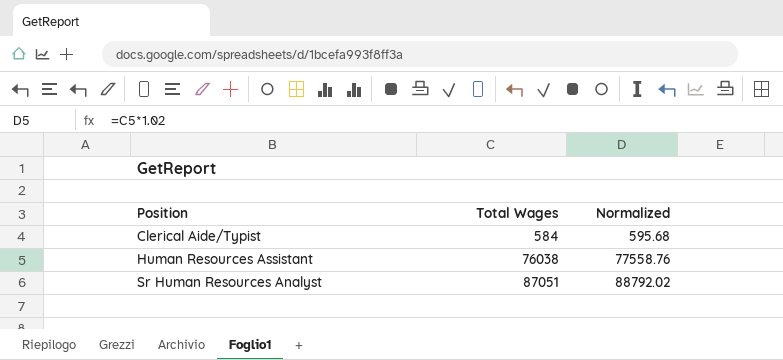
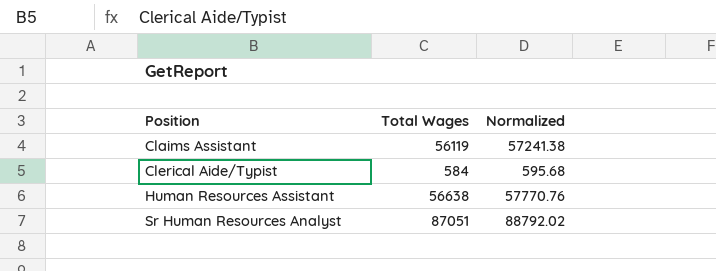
row Claims Assistant: none -> 56119 | 57241.38
Human Resources Assistant | Total Wages: 76038 -> 56638
Human Resources Assistant | Normalized: 77558.76 -> 57770.76

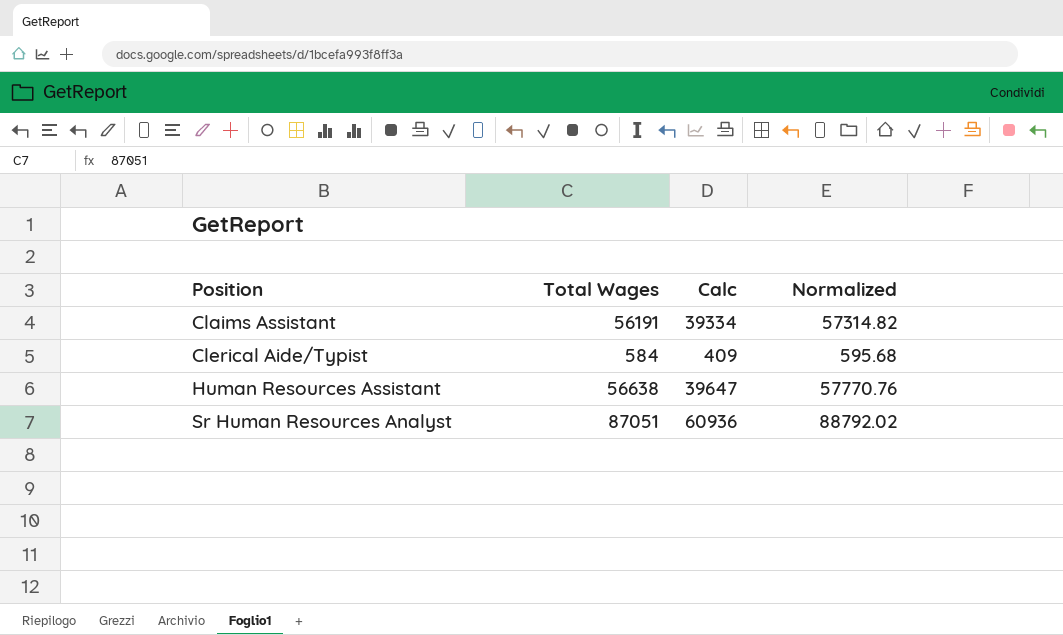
column Calc | formula: none -> [Total Wages] * 0.7
Claims Assistant | Total Wages: 56119 -> 56191
Claims Assistant | Normalized: 57241.38 -> 57314.82

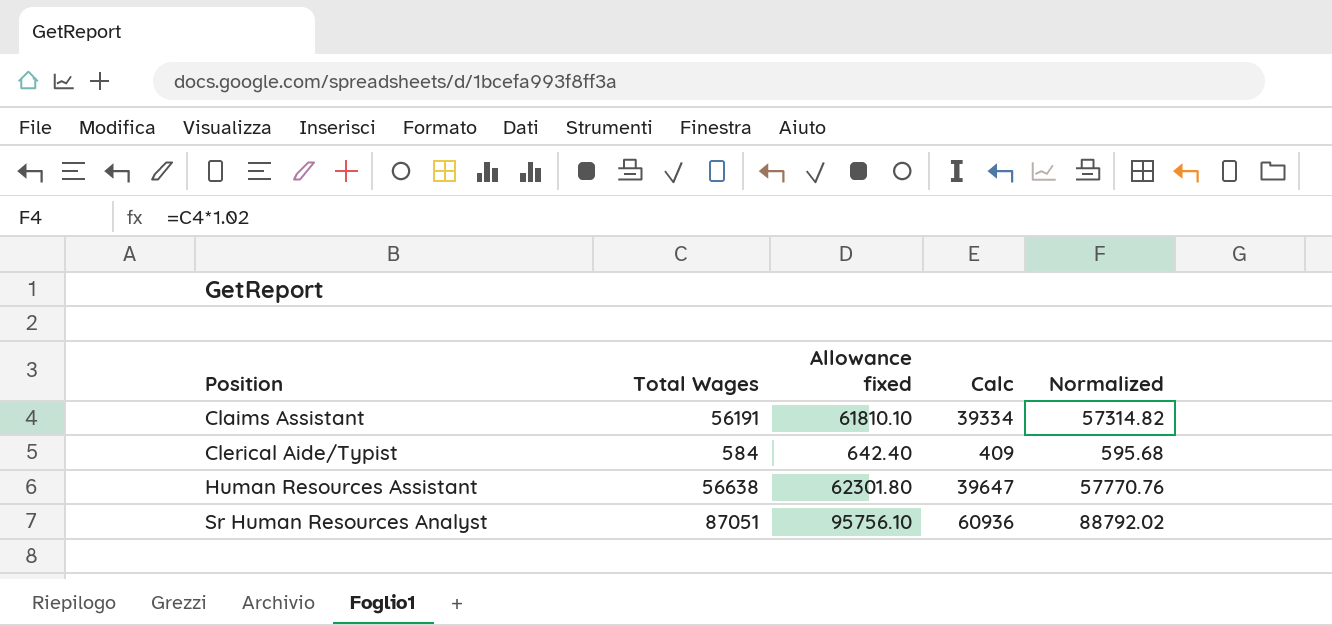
column Allowance fixed | formula: none -> [Total Wages] * 1.1

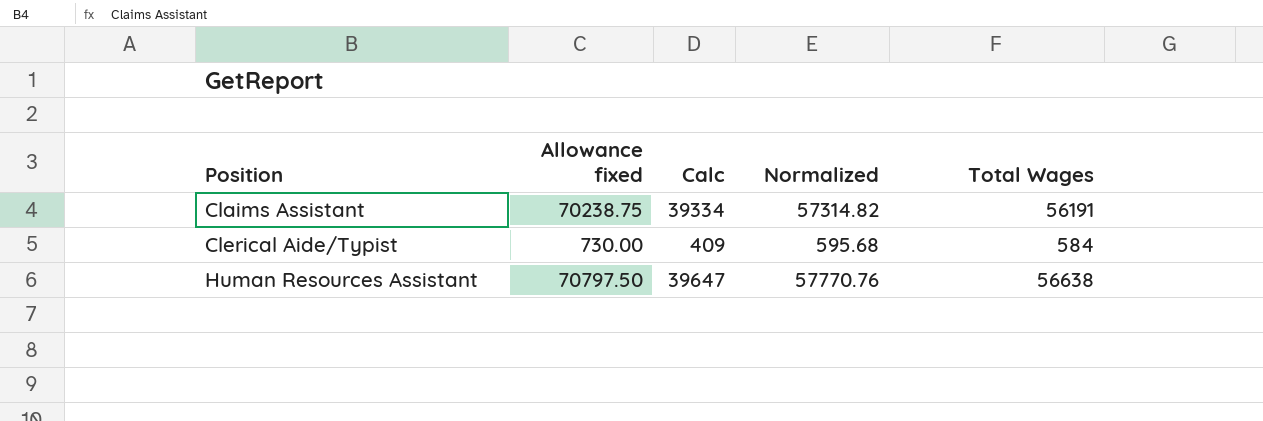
column Allowance fixed | formula: [Total Wages] * 1.1 -> [Total Wages] * 1.25
column Total Wages | position: 2 -> 5
row Sr Human Resources Analyst: 87051 | 95756.10 | 60936 | 88792.02 -> none

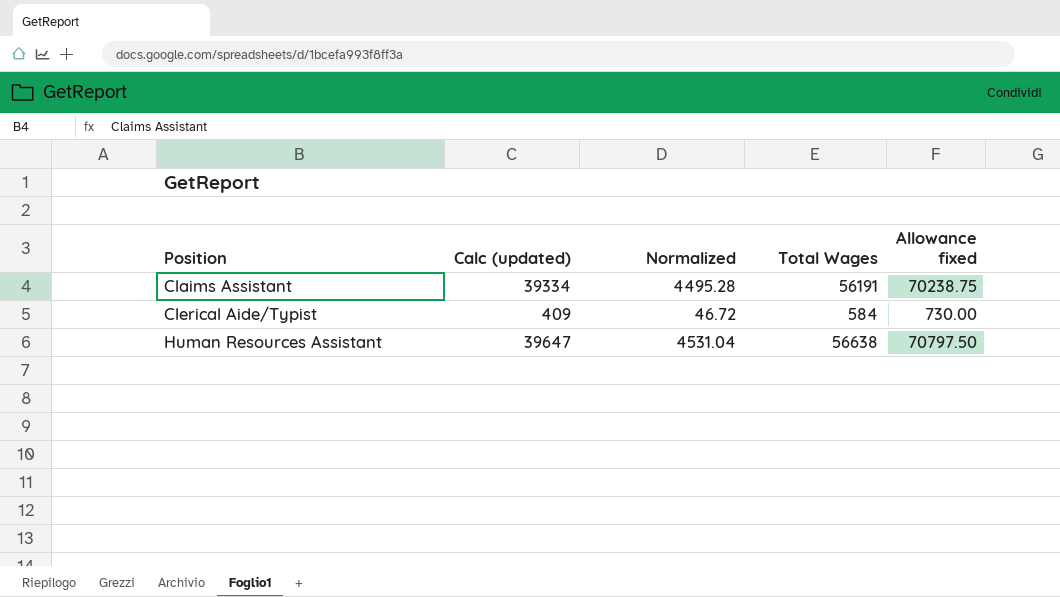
column name: Calc -> Calc (updated)
column Normalized | formula: [Total Wages] * 1.02 -> [Total Wages] * 0.08
column Allowance fixed | position: 2 -> 5

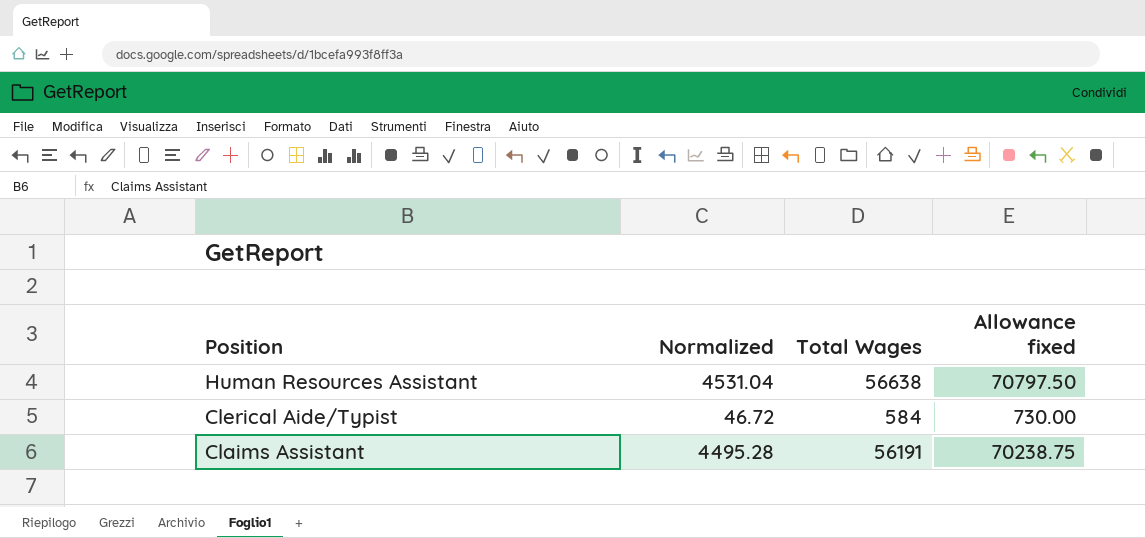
row order: Position ascending -> Position descending
column Calc (updated) | formula: [Total Wages] * 0.7 -> none

